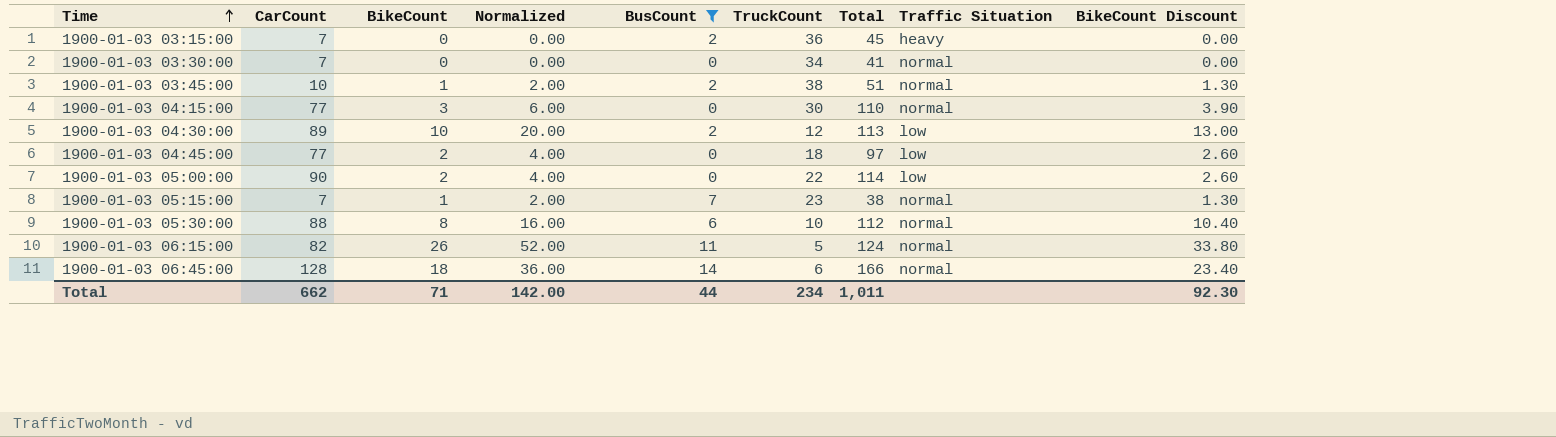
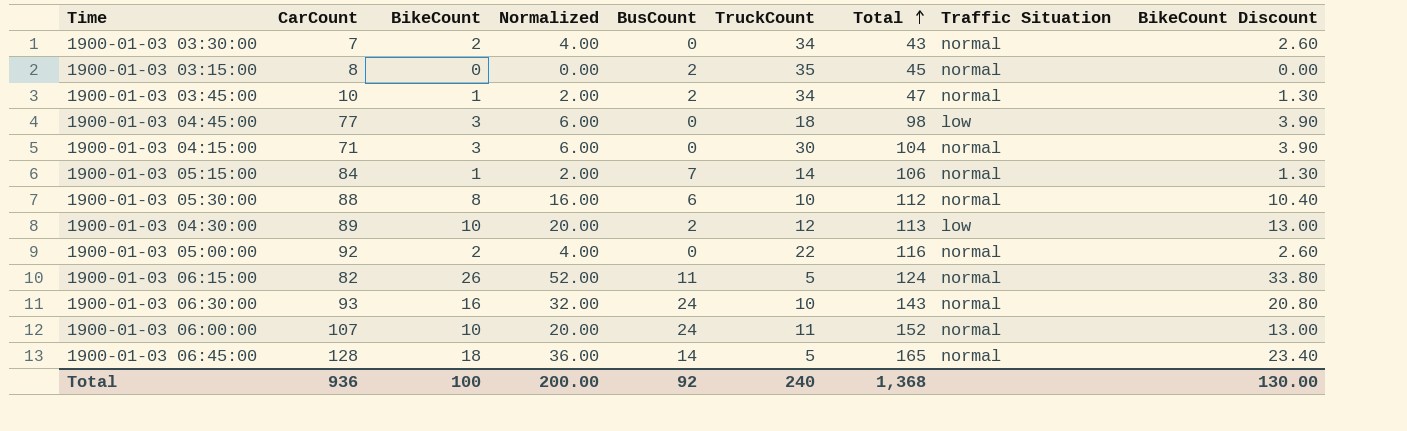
filter: BusCount != 24 -> none
row order: Time ascending -> Total ascending
1900-01-03 03:30:00 | BikeCount: 0 -> 2
1900-01-03 03:30:00 | Normalized: 0.00 -> 4.00
1900-01-03 03:30:00 | Total: 41 -> 43
1900-01-03 03:30:00 | BikeCount Discount: 0.00 -> 2.60
1900-01-03 03:15:00 | CarCount: 7 -> 8
1900-01-03 03:15:00 | TruckCount: 36 -> 35
1900-01-03 03:15:00 | Traffic Situation: heavy -> normal
1900-01-03 03:45:00 | TruckCount: 38 -> 34
1900-01-03 03:45:00 | Total: 51 -> 47
1900-01-03 04:45:00 | BikeCount: 2 -> 3
1900-01-03 04:45:00 | Normalized: 4.00 -> 6.00
1900-01-03 04:45:00 | Total: 97 -> 98
1900-01-03 04:45:00 | BikeCount Discount: 2.60 -> 3.90
1900-01-03 04:15:00 | CarCount: 77 -> 71
1900-01-03 04:15:00 | Total: 110 -> 104
1900-01-03 05:15:00 | CarCount: 7 -> 84
1900-01-03 05:15:00 | TruckCount: 23 -> 14
1900-01-03 05:15:00 | Total: 38 -> 106
1900-01-03 05:00:00 | CarCount: 90 -> 92
1900-01-03 05:00:00 | Total: 114 -> 116
1900-01-03 05:00:00 | Traffic Situation: low -> normal
1900-01-03 06:45:00 | TruckCount: 6 -> 5
1900-01-03 06:45:00 | Total: 166 -> 165
Total | CarCount: 662 -> 936
Total | BikeCount: 71 -> 100
Total | Normalized: 142.00 -> 200.00
Total | BusCount: 44 -> 92
Total | TruckCount: 234 -> 240
Total | Total: 1,011 -> 1,368
Total | BikeCount Discount: 92.30 -> 130.00

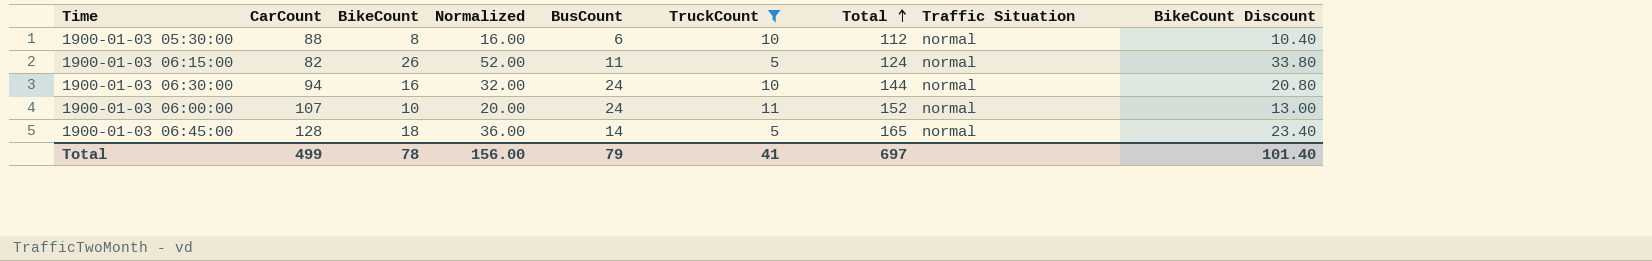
filter: none -> TruckCount <= 11
1900-01-03 06:30:00 | CarCount: 93 -> 94
1900-01-03 06:30:00 | Total: 143 -> 144
Total | CarCount: 936 -> 499
Total | BikeCount: 100 -> 78
Total | Normalized: 200.00 -> 156.00
Total | BusCount: 92 -> 79
Total | TruckCount: 240 -> 41
Total | Total: 1,368 -> 697
Total | BikeCount Discount: 130.00 -> 101.40

